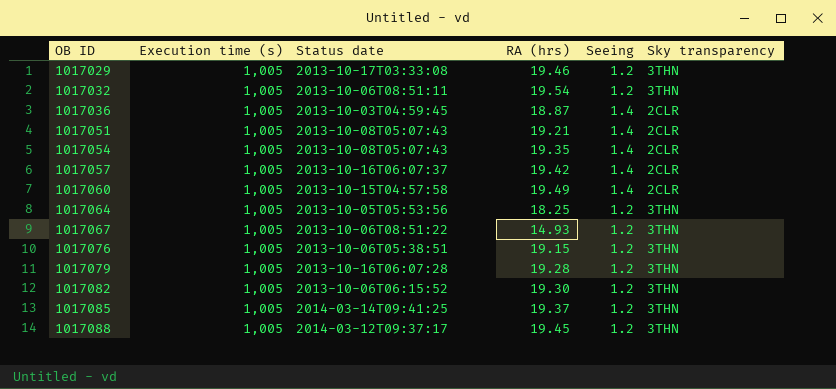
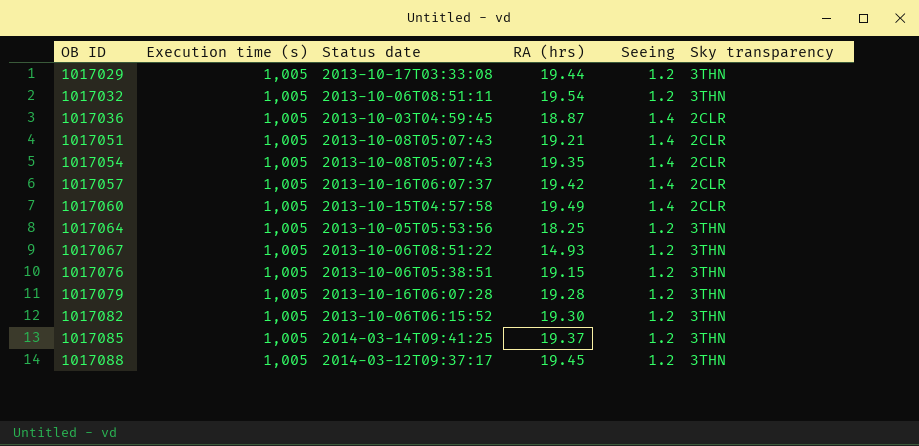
1017029 | RA (hrs): 19.46 -> 19.44

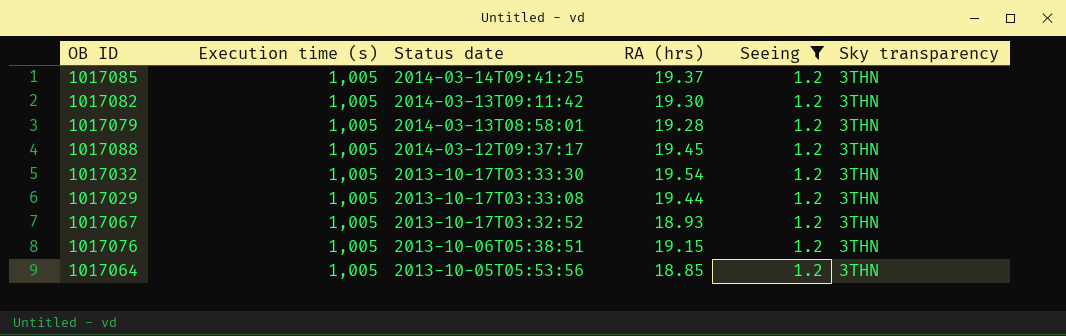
filter: none -> Seeing = 1.2
row order: OB ID ascending -> Status date descending
1017082 | Status date: 2013-10-06T06:15:52 -> 2014-03-13T09:11:42
1017079 | Status date: 2013-10-16T06:07:28 -> 2014-03-13T08:58:01
1017032 | Status date: 2013-10-06T08:51:11 -> 2013-10-17T03:33:30
1017067 | Status date: 2013-10-06T08:51:22 -> 2013-10-17T03:32:52
1017067 | RA (hrs): 14.93 -> 18.93
1017064 | RA (hrs): 18.25 -> 18.85

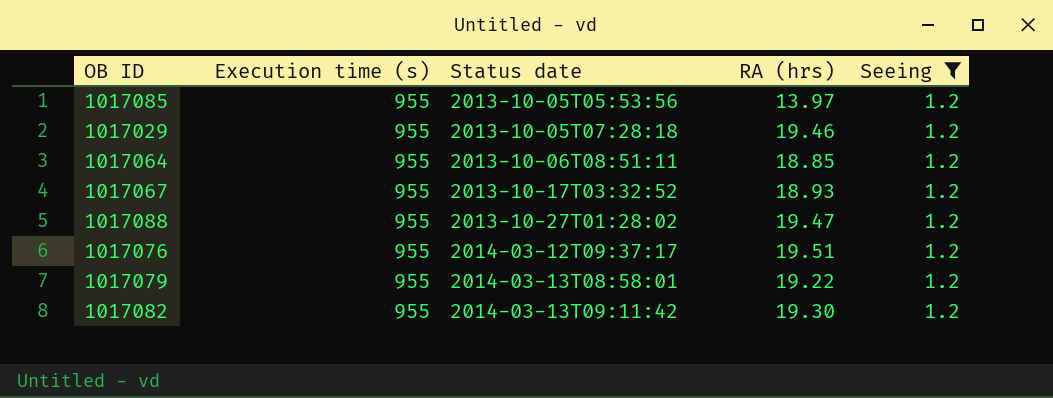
row order: Status date descending -> Status date ascending
column Sky transparency | position: 6 -> none
row 1017032: 1,005 | 2013-10-17T03:33:30 | 19.54 | 1.2 | 3THN -> none
1017085 | Execution time (s): 1,005 -> 955
1017085 | Status date: 2014-03-14T09:41:25 -> 2013-10-05T05:53:56
1017085 | RA (hrs): 19.37 -> 13.97
1017029 | Execution time (s): 1,005 -> 955
1017029 | Status date: 2013-10-17T03:33:08 -> 2013-10-05T07:28:18
1017029 | RA (hrs): 19.44 -> 19.46
1017064 | Execution time (s): 1,005 -> 955
1017064 | Status date: 2013-10-05T05:53:56 -> 2013-10-06T08:51:11
1017067 | Execution time (s): 1,005 -> 955
1017088 | Execution time (s): 1,005 -> 955
1017088 | Status date: 2014-03-12T09:37:17 -> 2013-10-27T01:28:02
1017088 | RA (hrs): 19.45 -> 19.47
1017076 | Execution time (s): 1,005 -> 955
1017076 | Status date: 2013-10-06T05:38:51 -> 2014-03-12T09:37:17
1017076 | RA (hrs): 19.15 -> 19.51
1017079 | Execution time (s): 1,005 -> 955
1017079 | RA (hrs): 19.28 -> 19.22
1017082 | Execution time (s): 1,005 -> 955

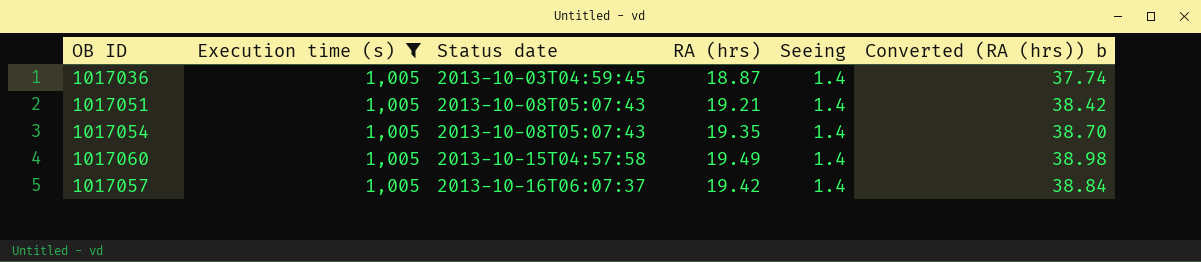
filter: Seeing = 1.2 -> Execution time (s) = 1,005
column Converted (RA (hrs)) b | formula: none -> [RA (hrs)] * 2

